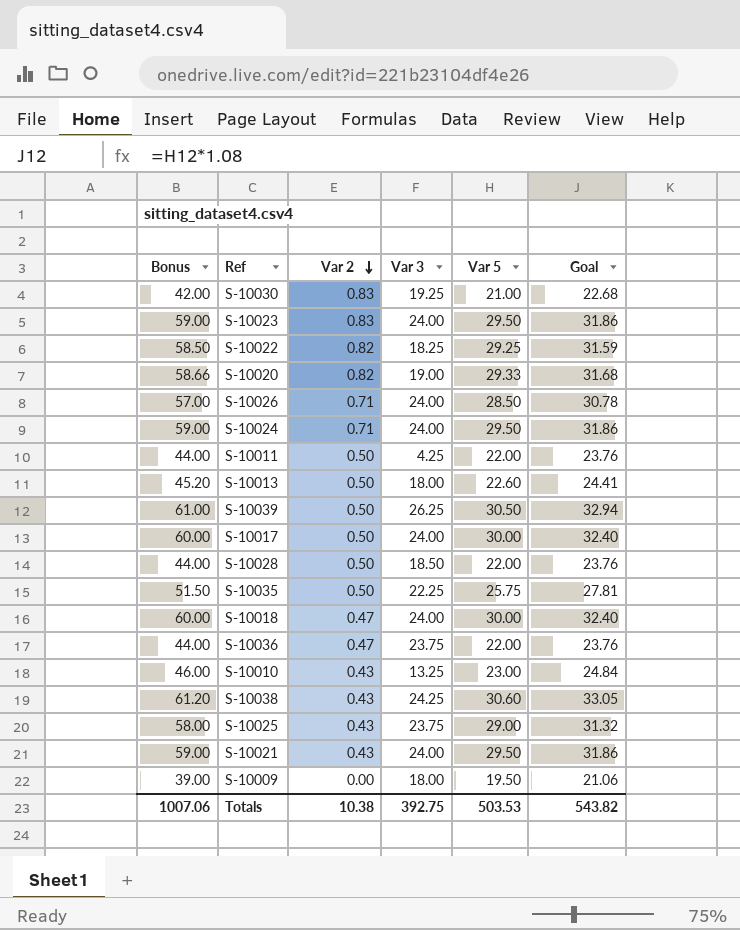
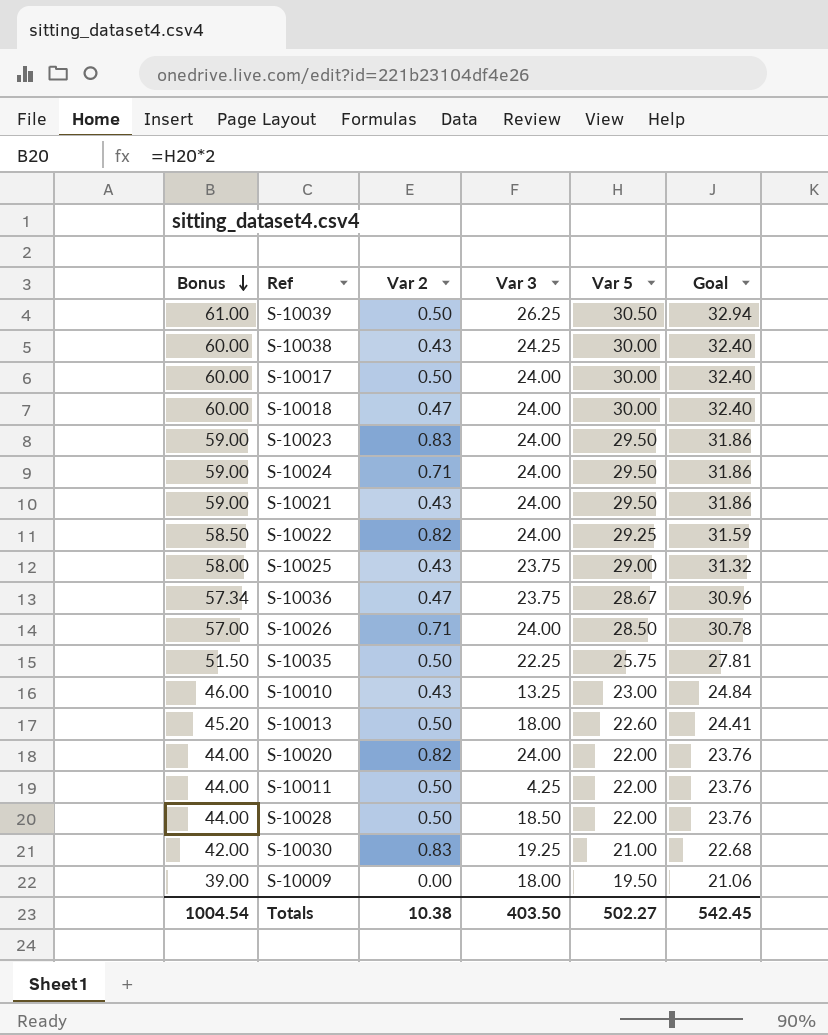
row order: Var 2 descending -> Bonus descending
S-10038 | Bonus: 61.20 -> 60.00
S-10038 | Var 5: 30.60 -> 30.00
S-10038 | Goal: 33.05 -> 32.40
S-10022 | Var 3: 18.25 -> 24.00
S-10036 | Bonus: 44.00 -> 57.34
S-10036 | Var 5: 22.00 -> 28.67
S-10036 | Goal: 23.76 -> 30.96
S-10020 | Bonus: 58.66 -> 44.00
S-10020 | Var 3: 19.00 -> 24.00
S-10020 | Var 5: 29.33 -> 22.00
S-10020 | Goal: 31.68 -> 23.76
Totals | Bonus: 1007.06 -> 1004.54
Totals | Var 3: 392.75 -> 403.50
Totals | Var 5: 503.53 -> 502.27
Totals | Goal: 543.82 -> 542.45

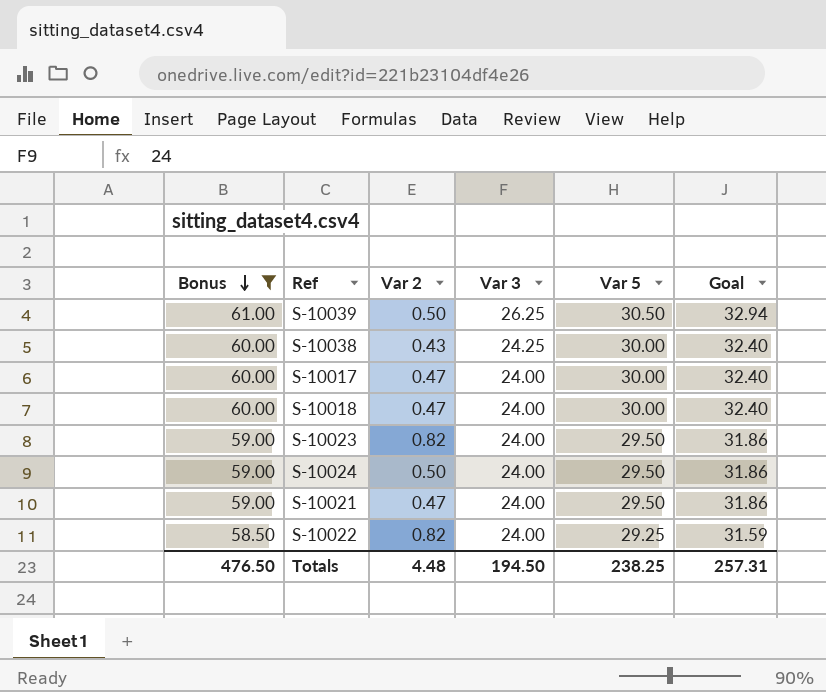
filter: none -> Bonus >= 58.50
S-10017 | Var 2: 0.50 -> 0.47
S-10023 | Var 2: 0.83 -> 0.82
S-10024 | Var 2: 0.71 -> 0.50
S-10021 | Var 2: 0.43 -> 0.47
Totals | Bonus: 1004.54 -> 476.50
Totals | Var 2: 10.38 -> 4.48
Totals | Var 3: 403.50 -> 194.50
Totals | Var 5: 502.27 -> 238.25
Totals | Goal: 542.45 -> 257.31

